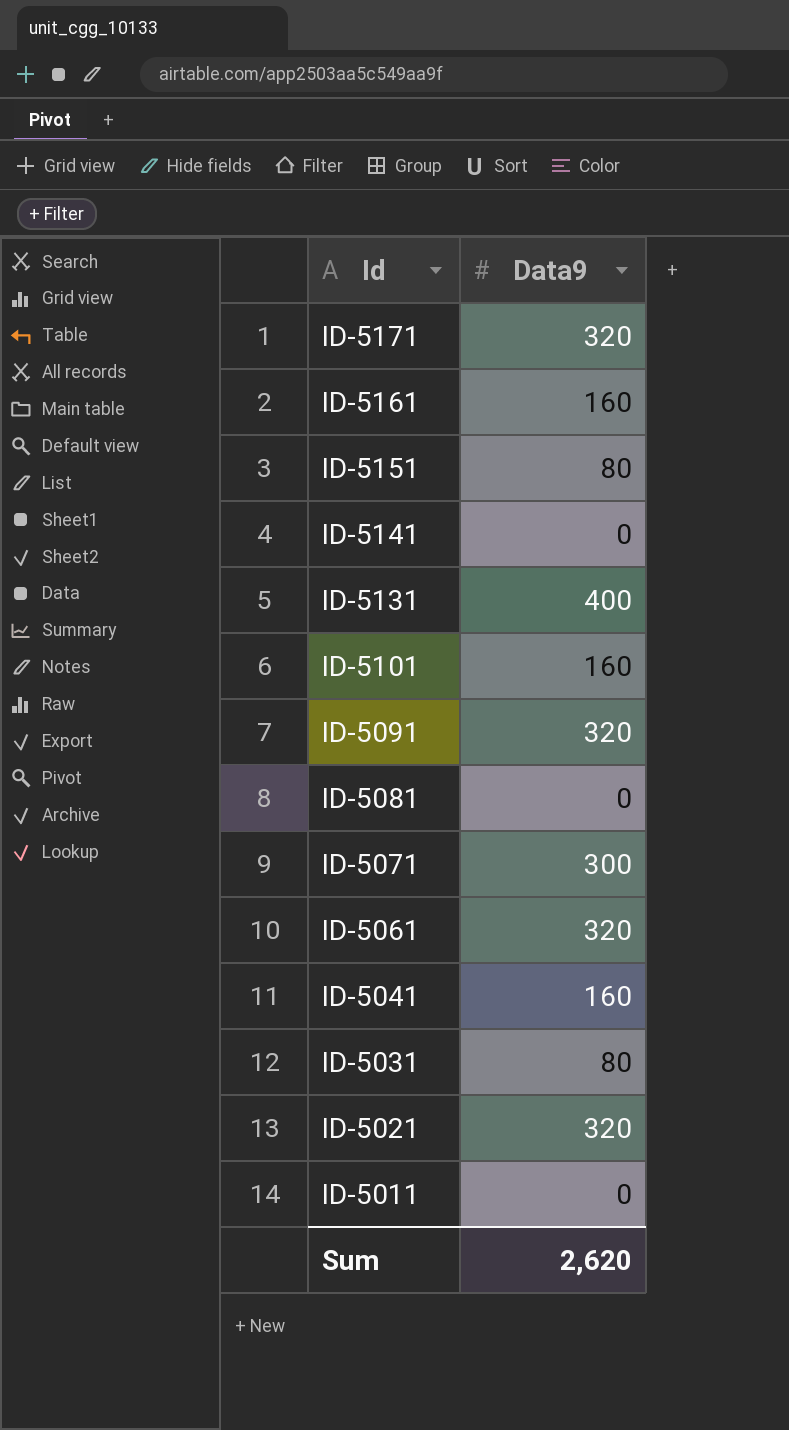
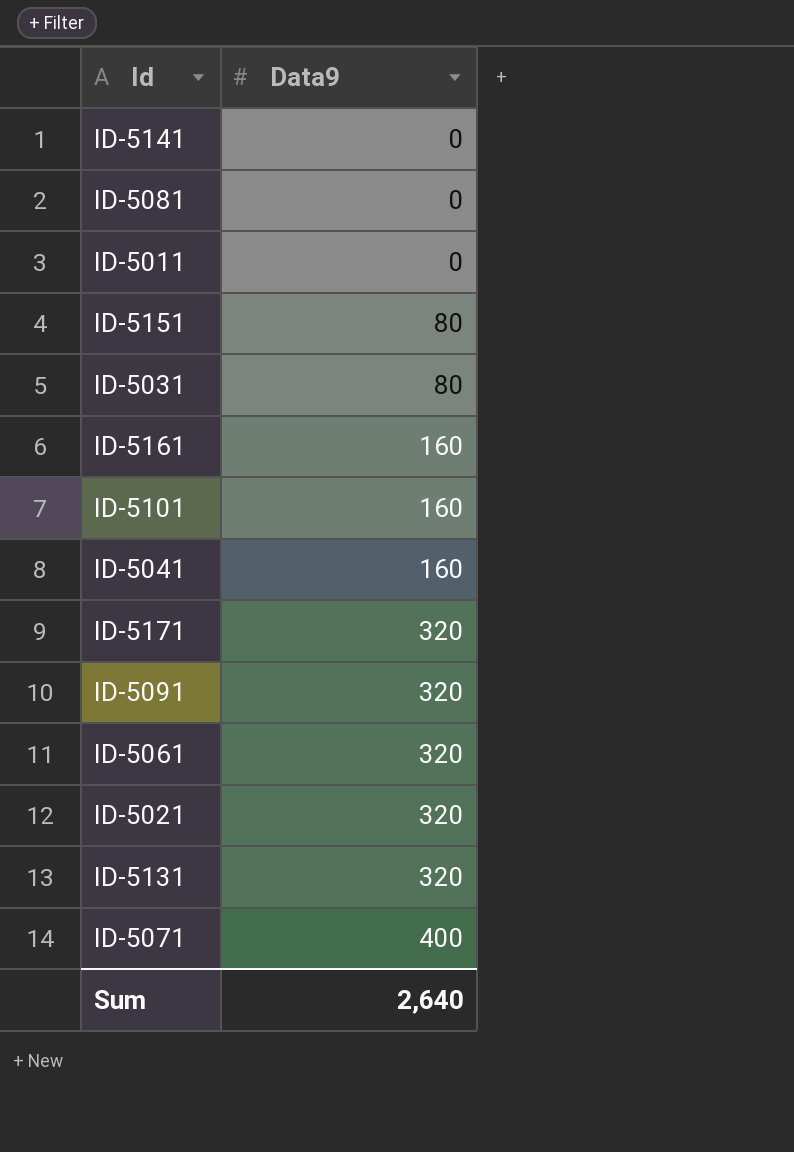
row order: Id descending -> Data9 ascending
ID-5131 | Data9: 400 -> 320
ID-5071 | Data9: 300 -> 400
Sum | Data9: 2,620 -> 2,640

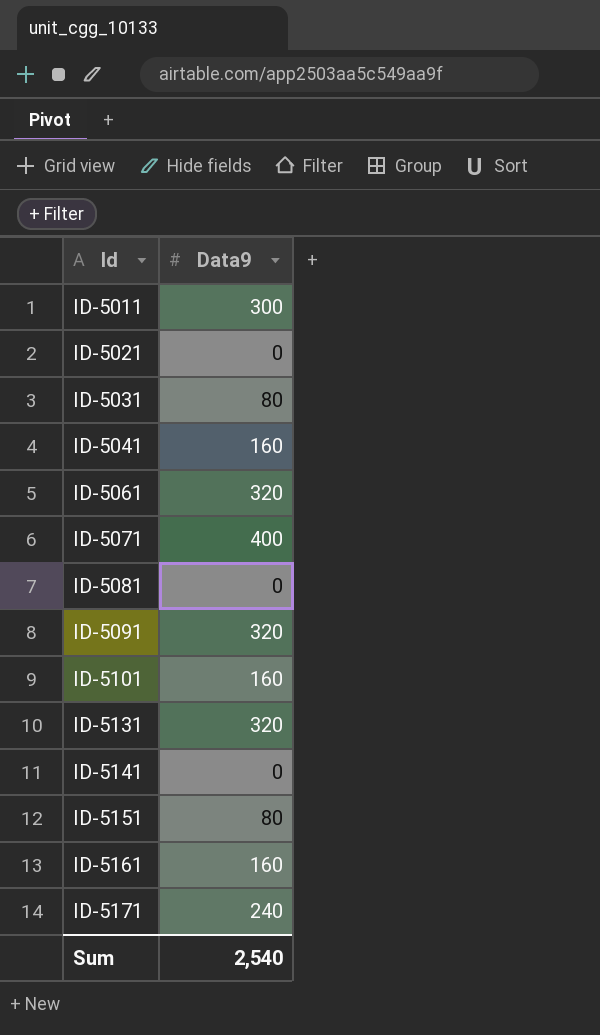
row order: Data9 ascending -> Id ascending
ID-5011 | Data9: 0 -> 300
ID-5021 | Data9: 320 -> 0
ID-5171 | Data9: 320 -> 240
Sum | Data9: 2,640 -> 2,540

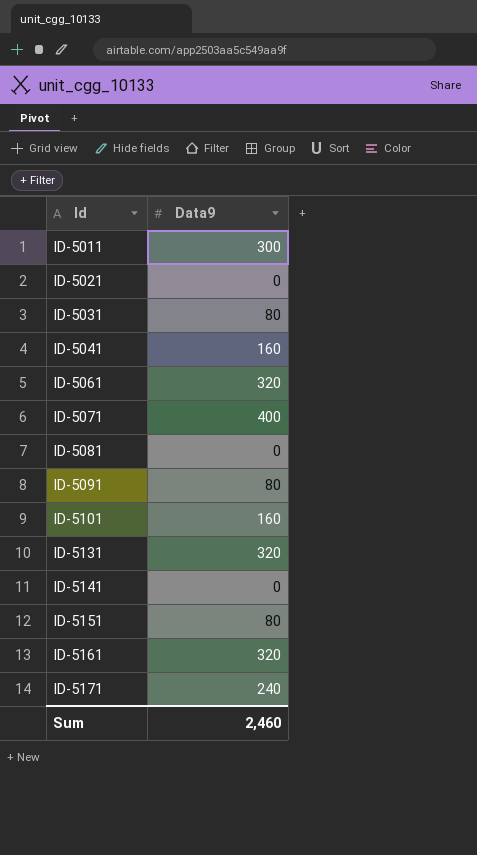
ID-5091 | Data9: 320 -> 80
ID-5161 | Data9: 160 -> 320
Sum | Data9: 2,540 -> 2,460

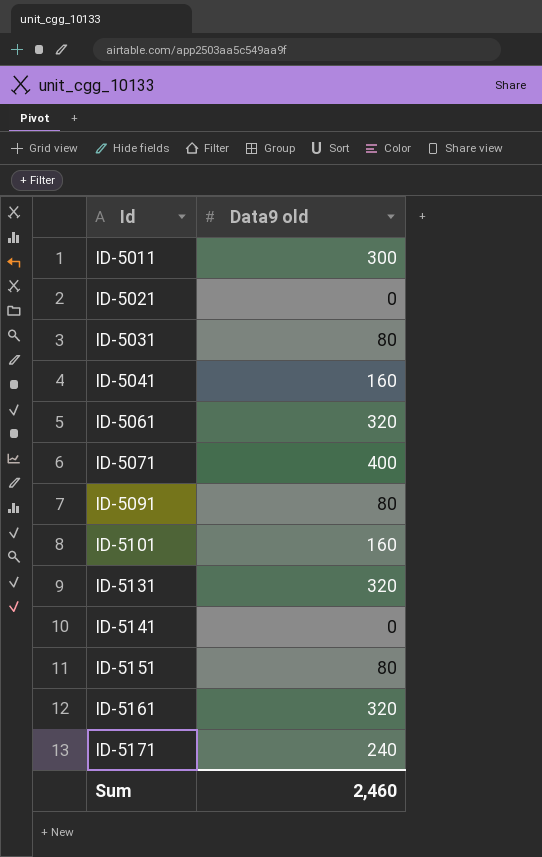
column name: Data9 -> Data9 old
row ID-5081: 0 -> none

